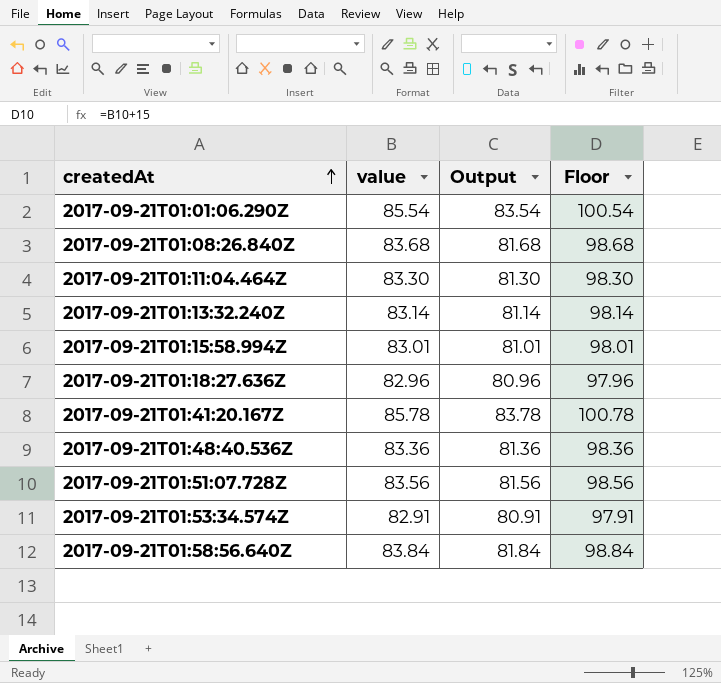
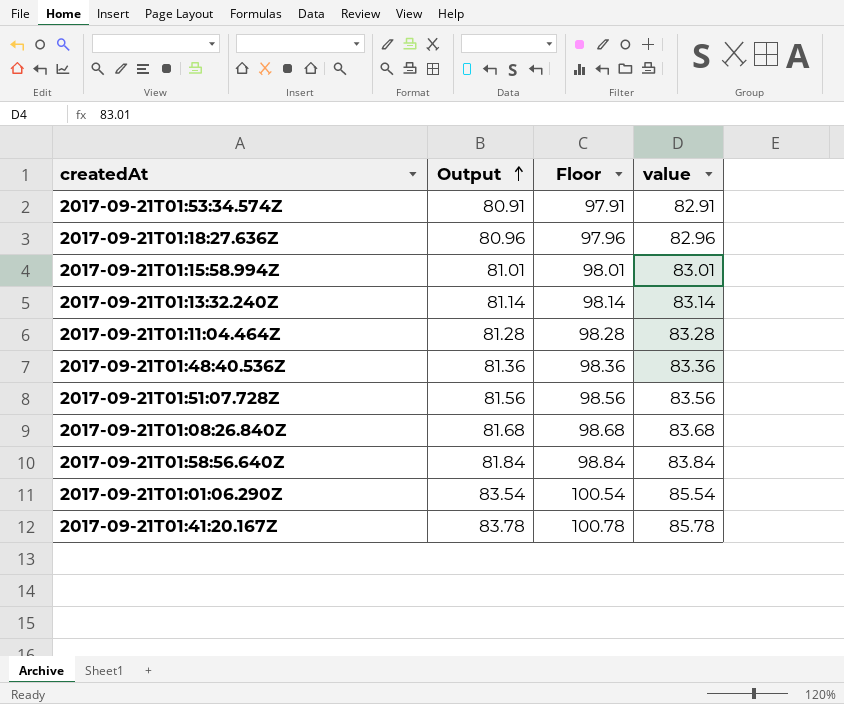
row order: createdAt ascending -> Output ascending
column value | position: 2 -> 4
2017-09-21T01:11:04.464Z | Output: 81.30 -> 81.28
2017-09-21T01:11:04.464Z | Floor: 98.30 -> 98.28
2017-09-21T01:11:04.464Z | value: 83.30 -> 83.28

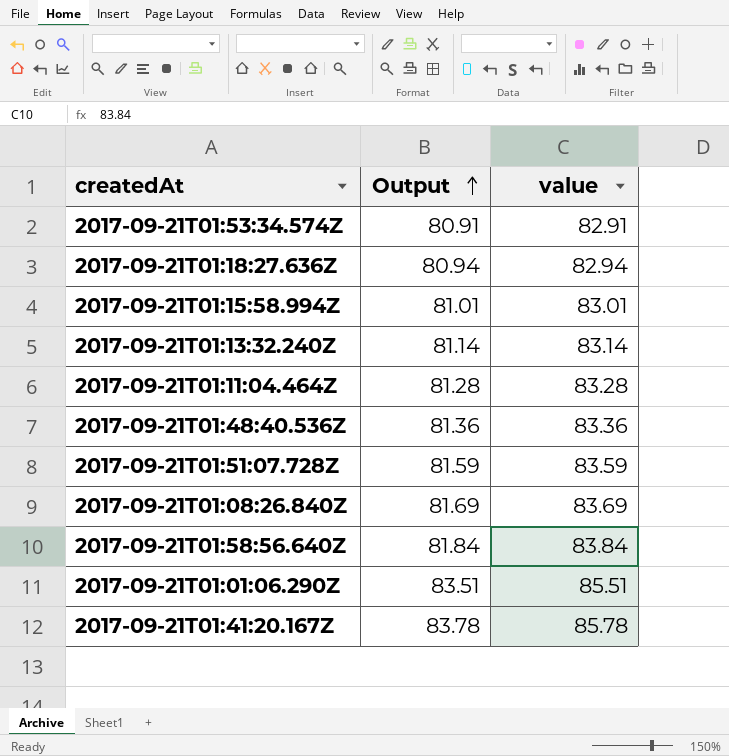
column Floor | formula: [value] + 15 -> none
2017-09-21T01:18:27.636Z | Output: 80.96 -> 80.94
2017-09-21T01:18:27.636Z | value: 82.96 -> 82.94
2017-09-21T01:51:07.728Z | Output: 81.56 -> 81.59
2017-09-21T01:51:07.728Z | value: 83.56 -> 83.59
2017-09-21T01:08:26.840Z | Output: 81.68 -> 81.69
2017-09-21T01:08:26.840Z | value: 83.68 -> 83.69
2017-09-21T01:01:06.290Z | Output: 83.54 -> 83.51
2017-09-21T01:01:06.290Z | value: 85.54 -> 85.51

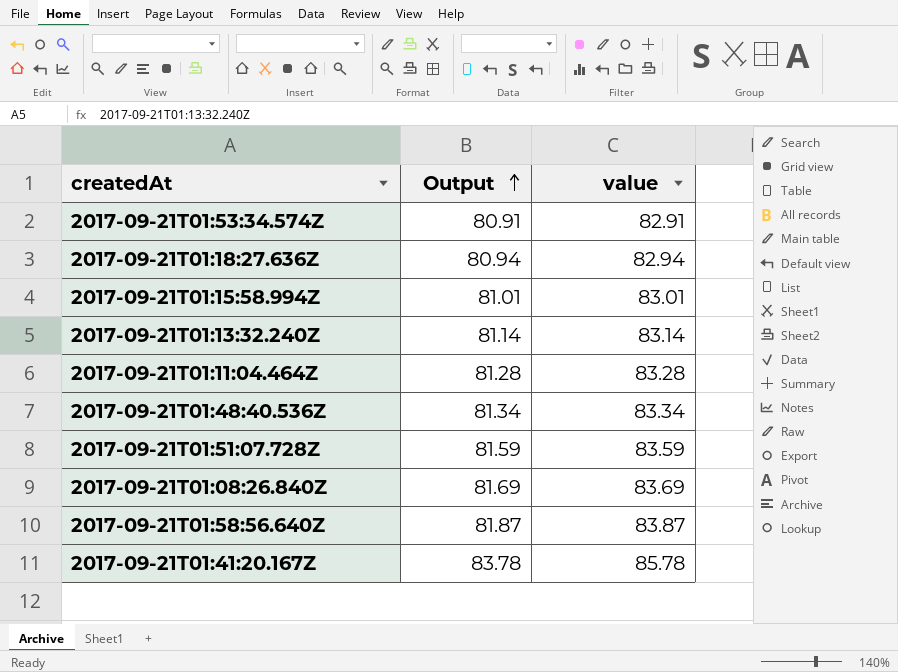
row 2017-09-21T01:01:06.290Z: 83.51 | 85.51 -> none
2017-09-21T01:48:40.536Z | Output: 81.36 -> 81.34
2017-09-21T01:48:40.536Z | value: 83.36 -> 83.34
2017-09-21T01:58:56.640Z | Output: 81.84 -> 81.87
2017-09-21T01:58:56.640Z | value: 83.84 -> 83.87

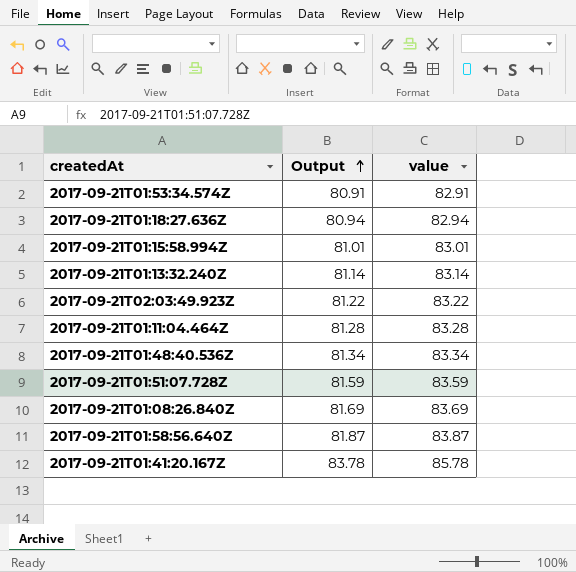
row 2017-09-21T02:03:49.923Z: none -> 81.22 | 83.22

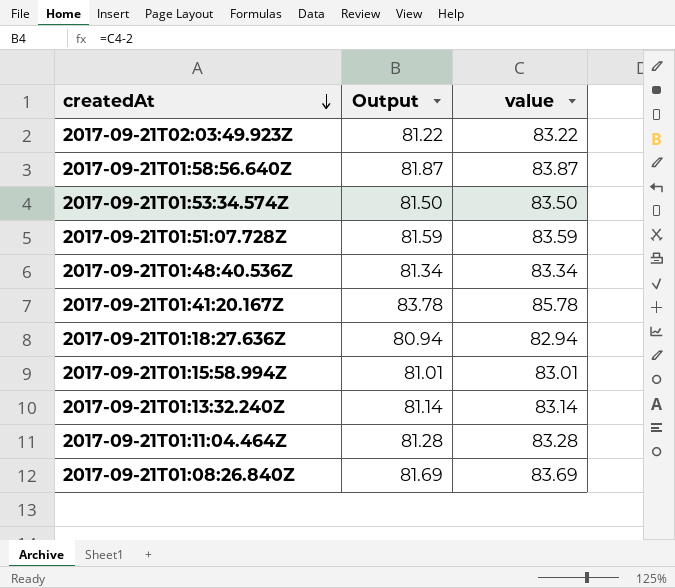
row order: Output ascending -> createdAt descending
2017-09-21T01:53:34.574Z | Output: 80.91 -> 81.50
2017-09-21T01:53:34.574Z | value: 82.91 -> 83.50

